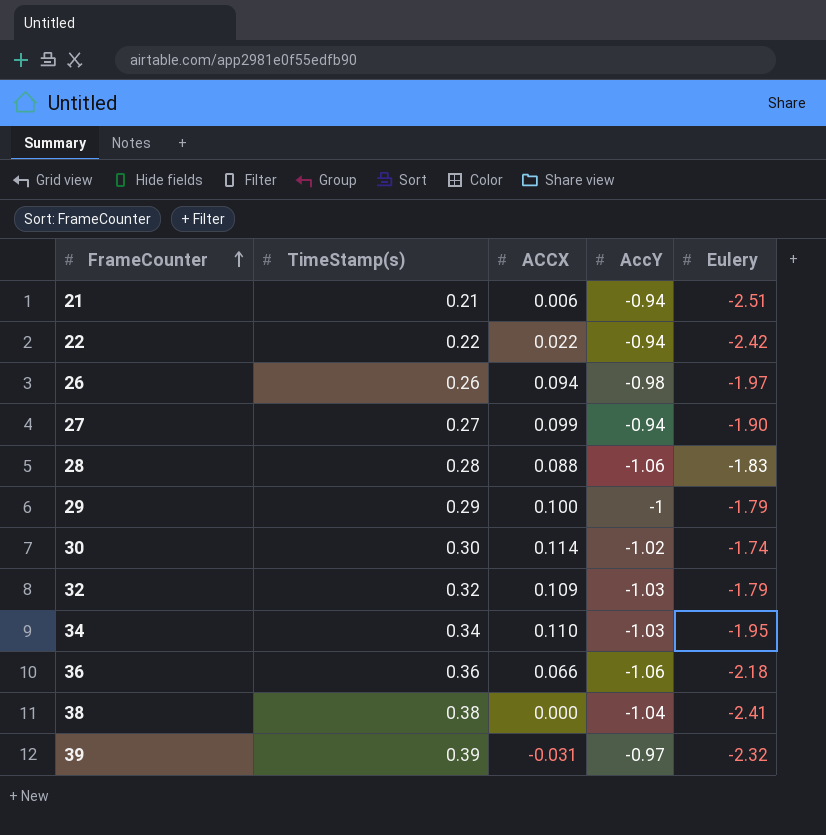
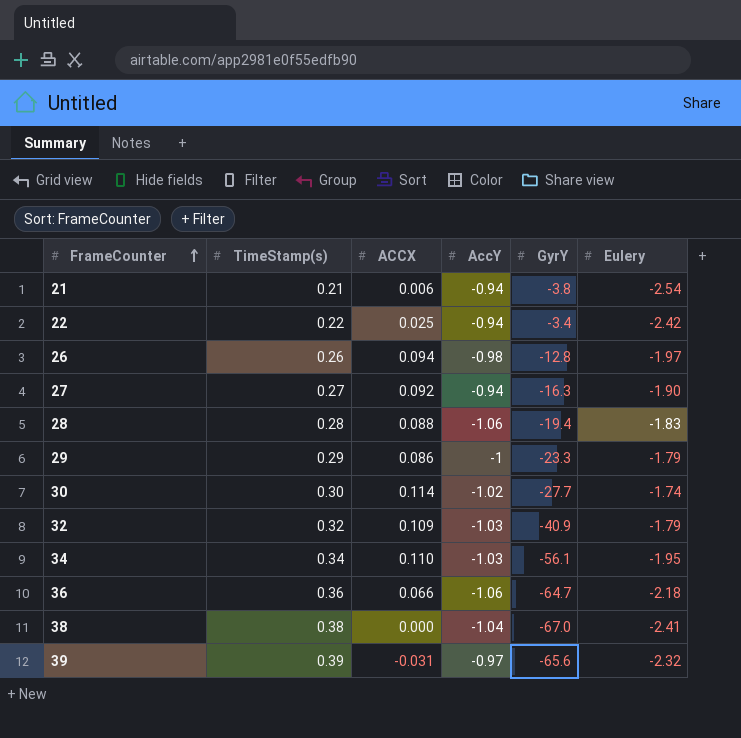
column GyrY | position: none -> 5
21 | Eulery: -2.51 -> -2.54
22 | ACCX: 0.022 -> 0.025
27 | ACCX: 0.099 -> 0.092
29 | ACCX: 0.100 -> 0.086

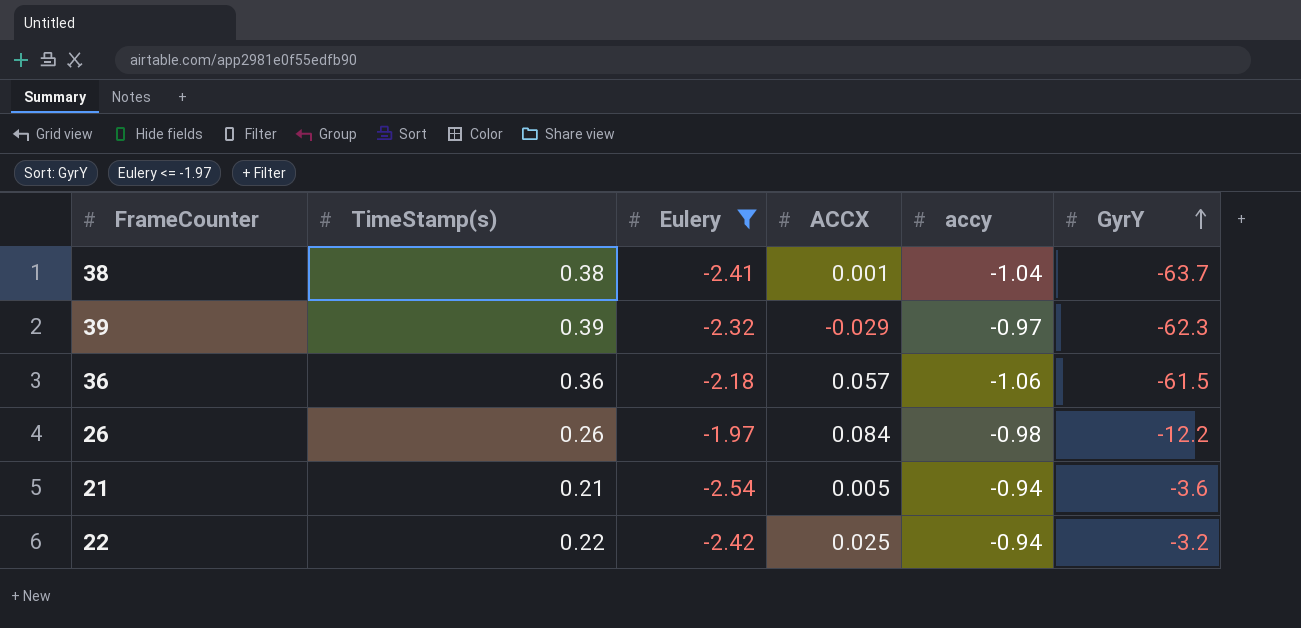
filter: none -> Eulery <= -1.97
row order: FrameCounter ascending -> GyrY ascending
column Eulery | position: 6 -> 3
column name: AccY -> accy
38 | ACCX: 0.000 -> 0.001
38 | GyrY: -67.0 -> -63.7
39 | ACCX: -0.031 -> -0.029
39 | GyrY: -65.6 -> -62.3
36 | ACCX: 0.066 -> 0.057
36 | GyrY: -64.7 -> -61.5
26 | ACCX: 0.094 -> 0.084
26 | GyrY: -12.8 -> -12.2
21 | ACCX: 0.006 -> 0.005
21 | GyrY: -3.8 -> -3.6
22 | GyrY: -3.4 -> -3.2

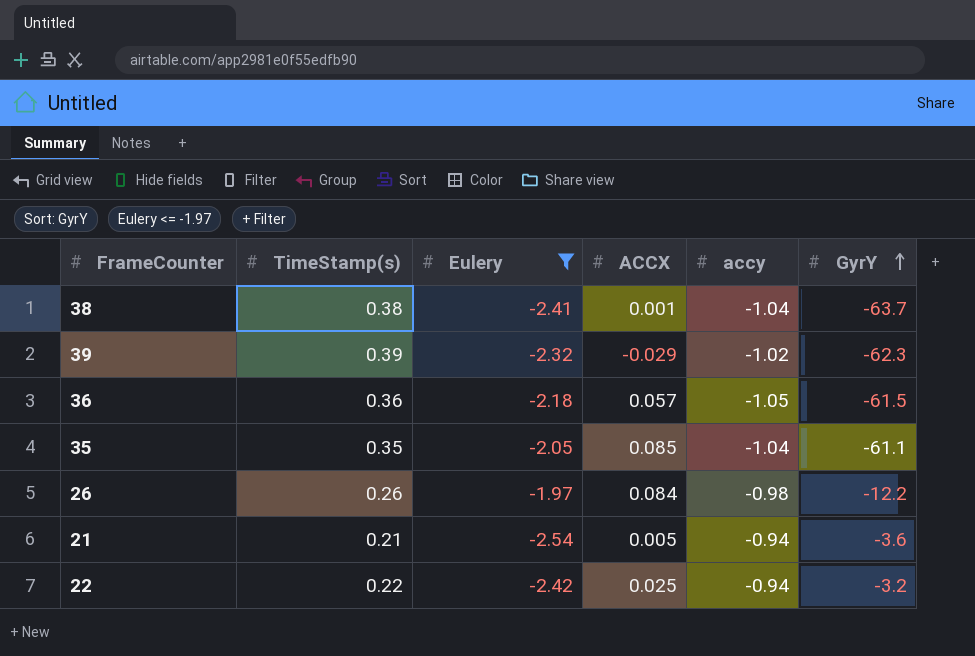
39 | accy: -0.97 -> -1.02
36 | accy: -1.06 -> -1.05
row 35: none -> 0.35 | -2.05 | 0.085 | -1.04 | -61.1

